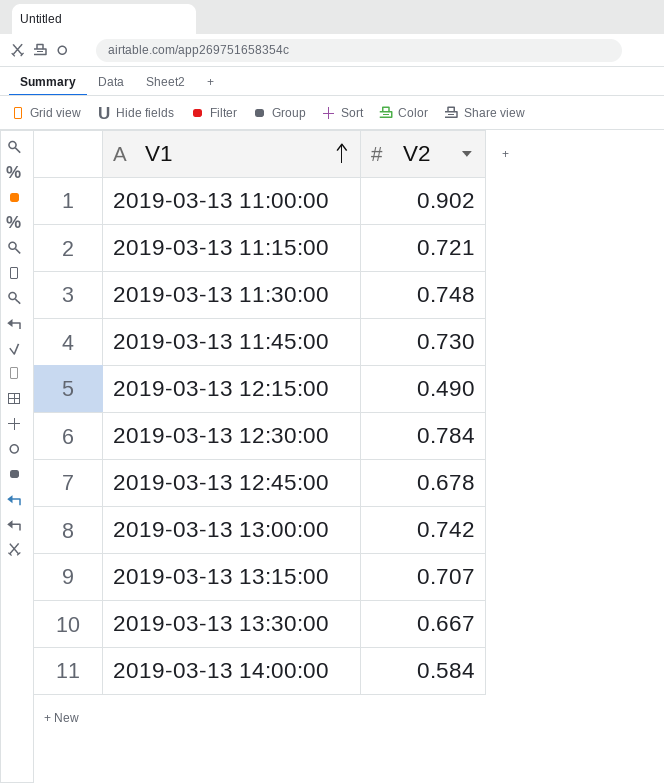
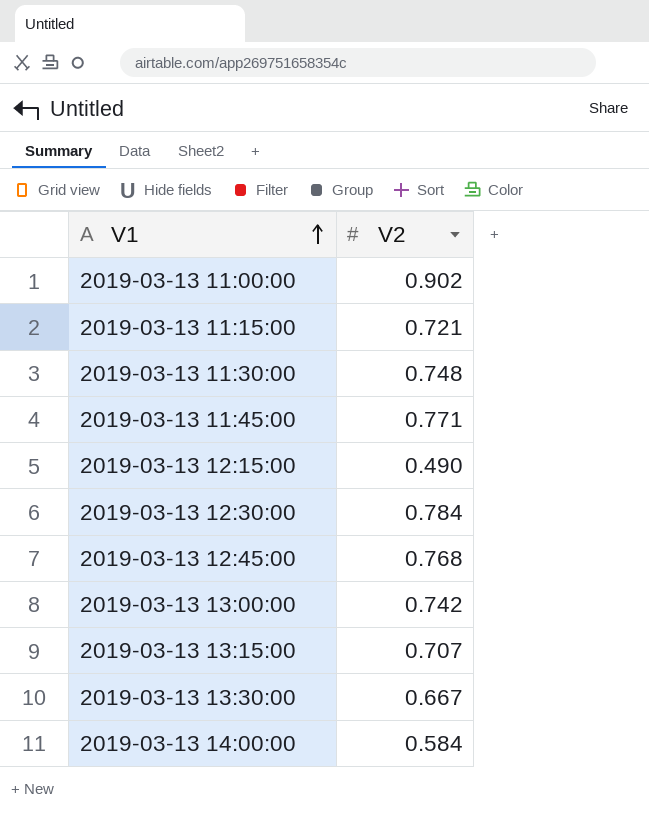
2019-03-13 11:45:00 | V2: 0.730 -> 0.771
2019-03-13 12:45:00 | V2: 0.678 -> 0.768

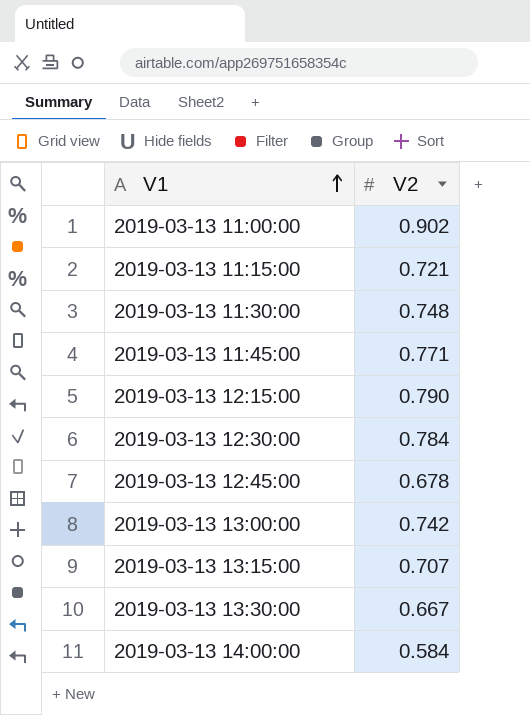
2019-03-13 12:15:00 | V2: 0.490 -> 0.790
2019-03-13 12:45:00 | V2: 0.768 -> 0.678

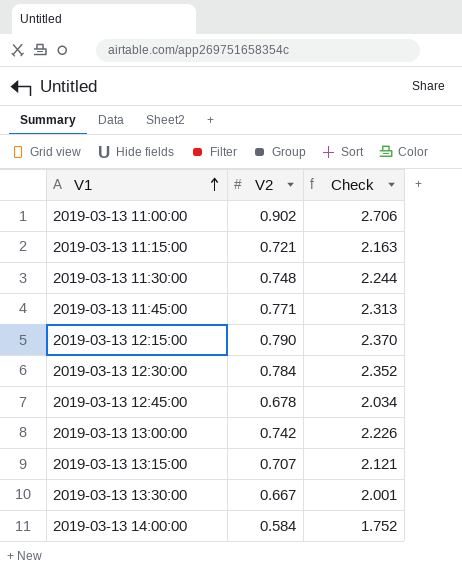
column Check | formula: none -> [V2] * 3

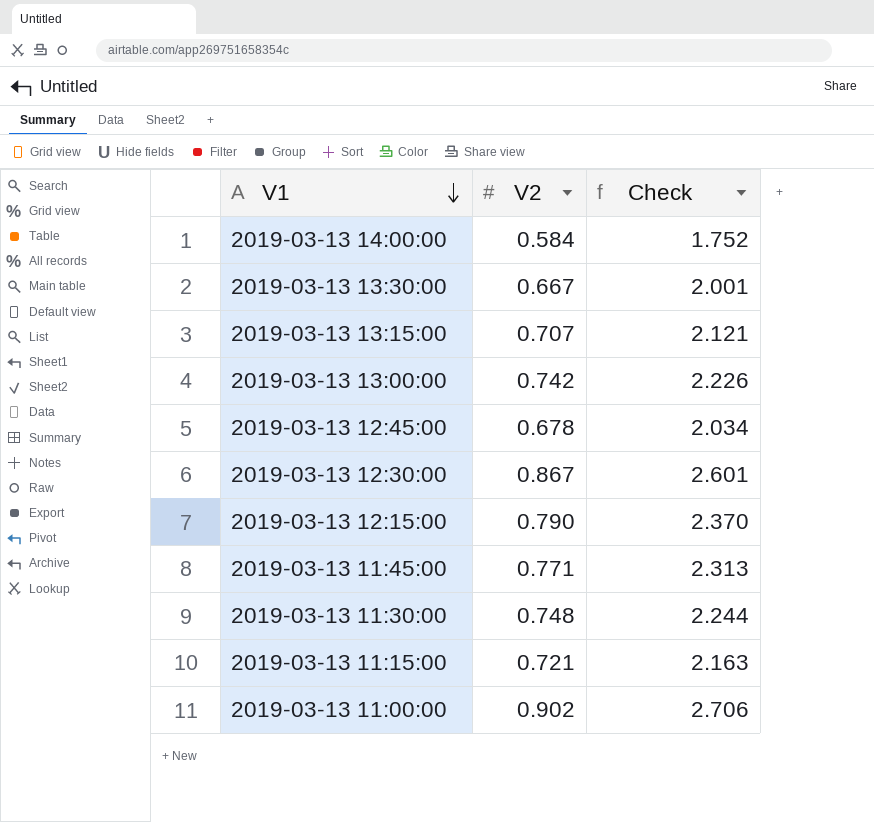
row order: V1 ascending -> V1 descending
2019-03-13 12:30:00 | V2: 0.784 -> 0.867
2019-03-13 12:30:00 | Check: 2.352 -> 2.601

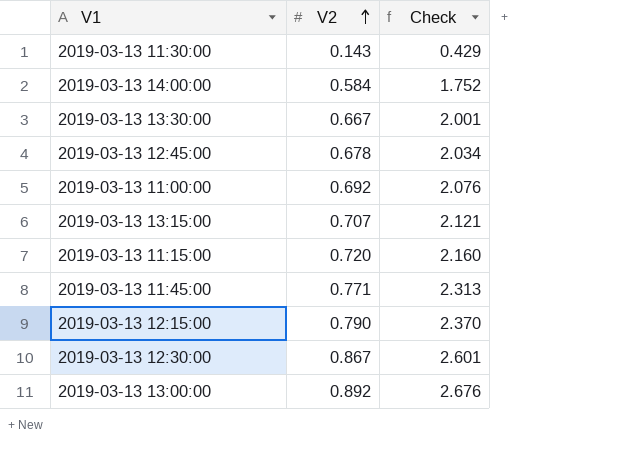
row order: V1 descending -> V2 ascending
2019-03-13 11:30:00 | V2: 0.748 -> 0.143
2019-03-13 11:30:00 | Check: 2.244 -> 0.429
2019-03-13 11:00:00 | V2: 0.902 -> 0.692
2019-03-13 11:00:00 | Check: 2.706 -> 2.076
2019-03-13 11:15:00 | V2: 0.721 -> 0.720
2019-03-13 11:15:00 | Check: 2.163 -> 2.160
2019-03-13 13:00:00 | V2: 0.742 -> 0.892
2019-03-13 13:00:00 | Check: 2.226 -> 2.676

